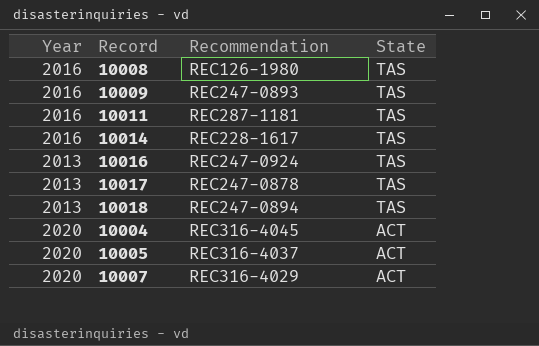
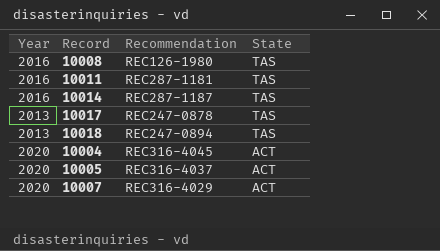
row 10009: 2016 | REC247-0893 | TAS -> none
row 10016: 2013 | REC247-0924 | TAS -> none
10014 | Recommendation: REC228-1617 -> REC287-1187

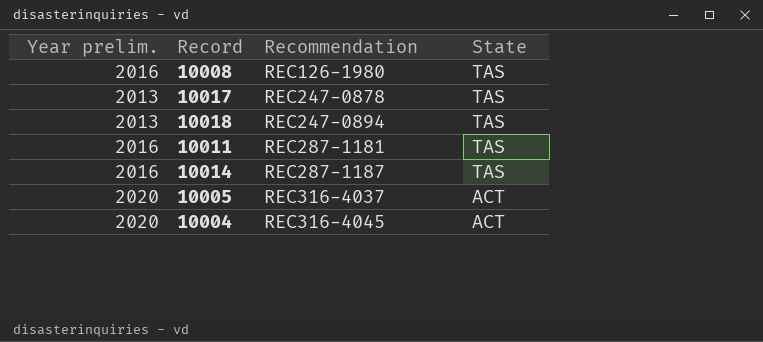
row order: State descending -> Recommendation ascending
column name: Year -> Year prelim.
row 10007: 2020 | REC316-4029 | ACT -> none

